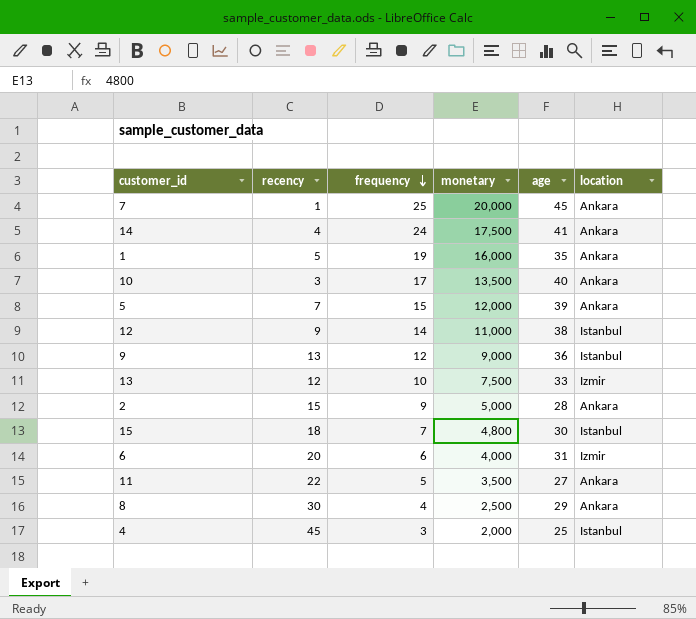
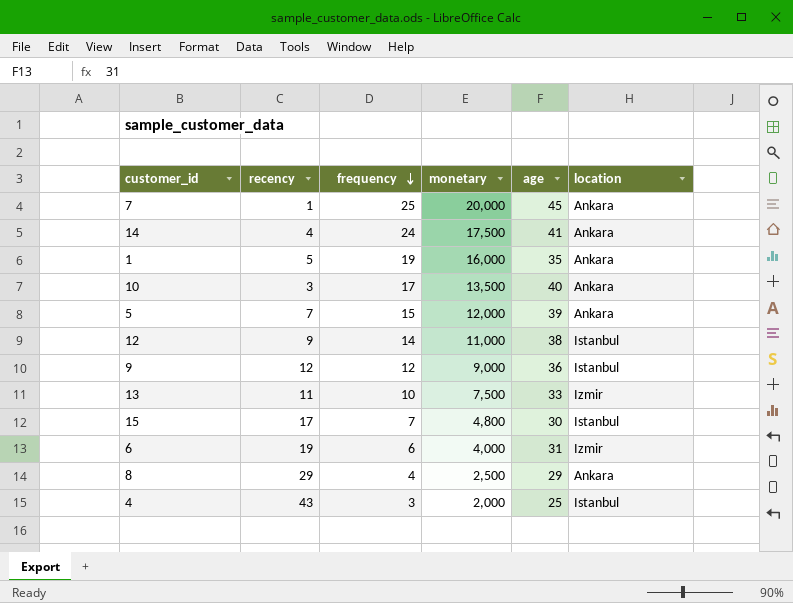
row 2: 15 | 9 | 5,000 | 28 | Ankara -> none
row 11: 22 | 5 | 3,500 | 27 | Ankara -> none
9 | recency: 13 -> 12
13 | recency: 12 -> 11
15 | recency: 18 -> 17
6 | recency: 20 -> 19
8 | recency: 30 -> 29
4 | recency: 45 -> 43

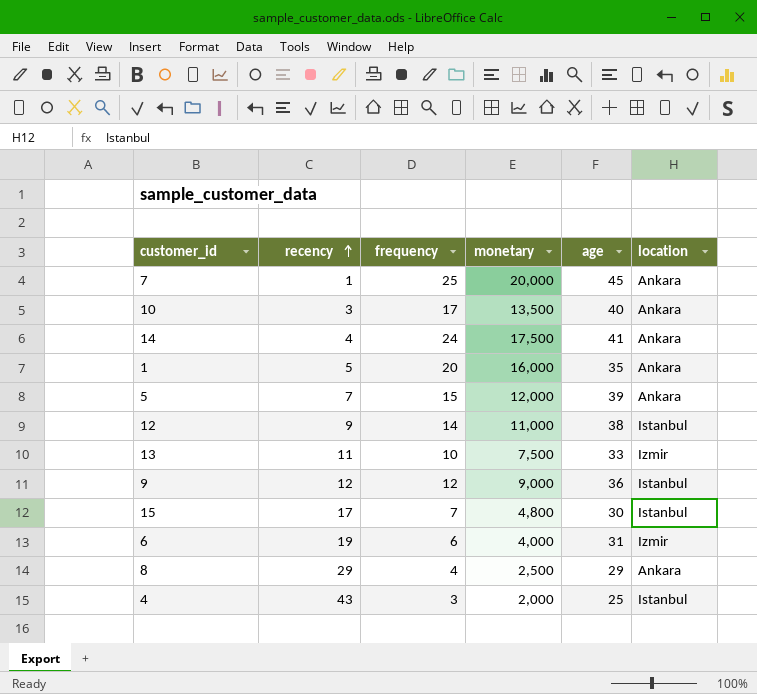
row order: frequency descending -> recency ascending
1 | frequency: 19 -> 20

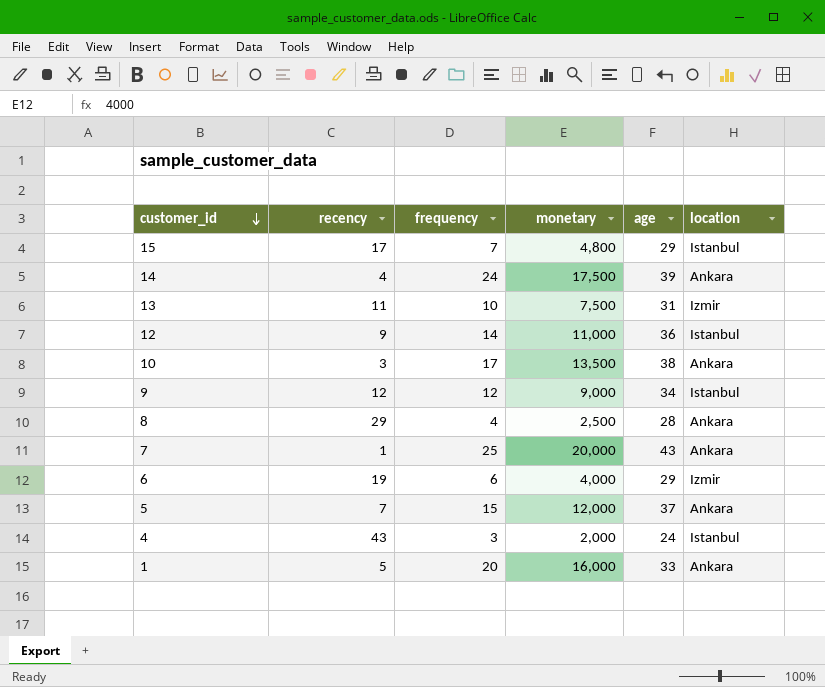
row order: recency ascending -> customer_id descending
15 | age: 30 -> 29
14 | age: 41 -> 39
13 | age: 33 -> 31
12 | age: 38 -> 36
10 | age: 40 -> 38
9 | age: 36 -> 34
8 | age: 29 -> 28
7 | age: 45 -> 43
6 | age: 31 -> 29
5 | age: 39 -> 37
4 | age: 25 -> 24
1 | age: 35 -> 33

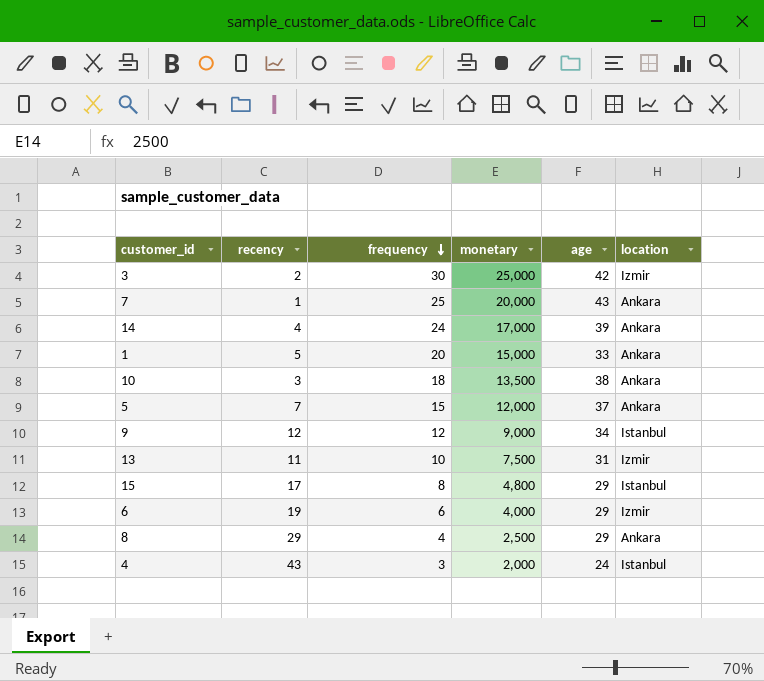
row order: customer_id descending -> frequency descending
row 12: 9 | 14 | 11,000 | 36 | Istanbul -> none
row 3: none -> 2 | 30 | 25,000 | 42 | Izmir
14 | monetary: 17,500 -> 17,000
1 | monetary: 16,000 -> 15,000
10 | frequency: 17 -> 18
15 | frequency: 7 -> 8
8 | age: 28 -> 29

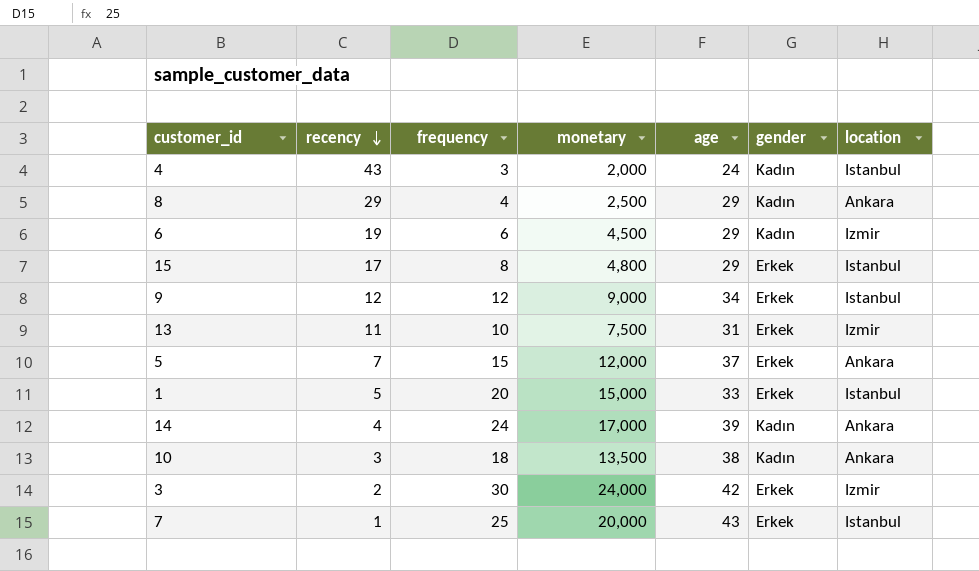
row order: frequency descending -> recency descending
column gender | position: none -> 6
6 | monetary: 4,000 -> 4,500
1 | location: Ankara -> Istanbul
3 | monetary: 25,000 -> 24,000
7 | location: Ankara -> Istanbul

